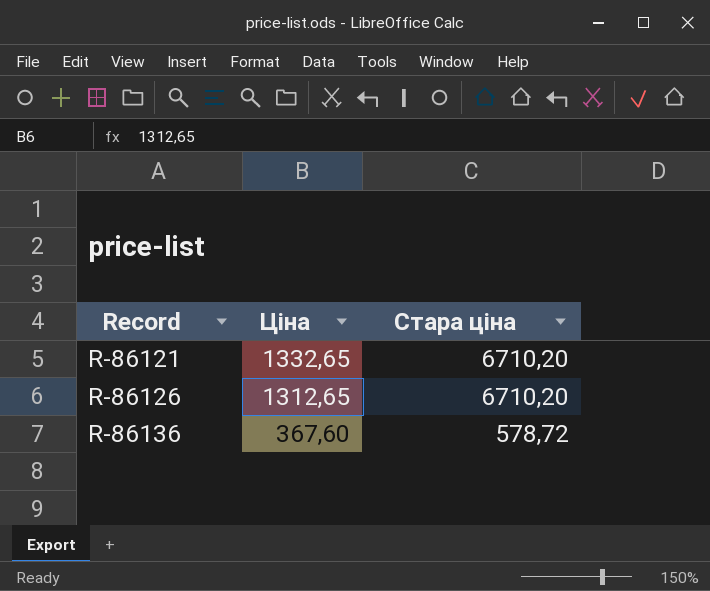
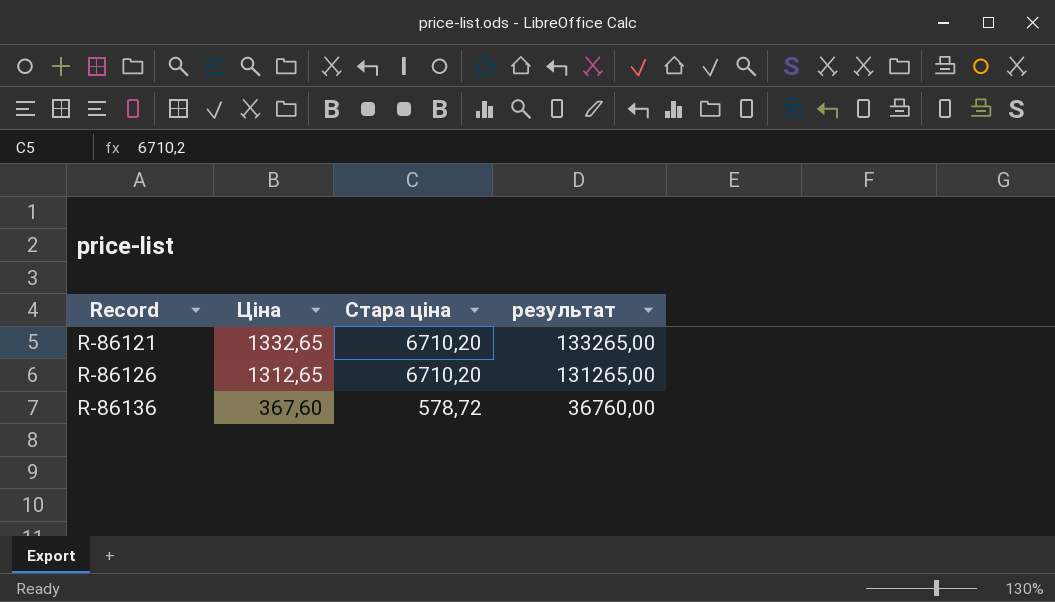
column результат | formula: none -> [Ціна] * 100

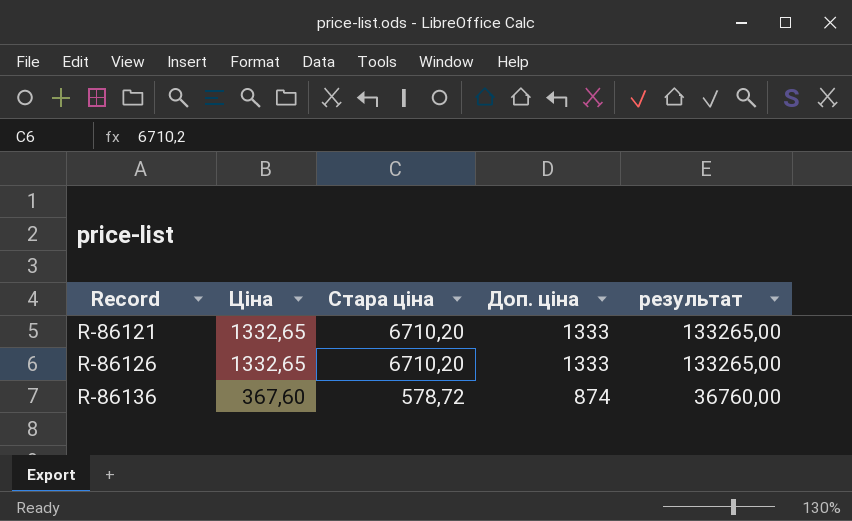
column Доп. ціна | position: none -> 4
R-86126 | Ціна: 1312,65 -> 1332,65
R-86126 | результат: 131265,00 -> 133265,00

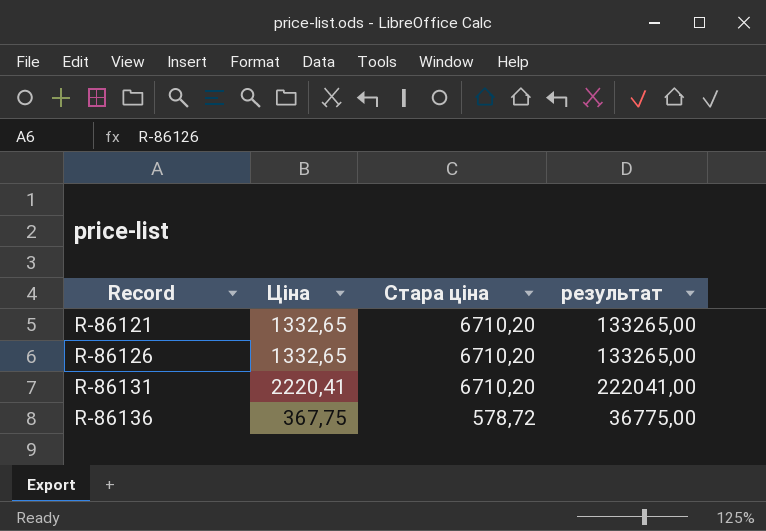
column Доп. ціна | position: 4 -> none
row R-86131: none -> 2220,41 | 6710,20 | 222041,00
R-86136 | Ціна: 367,60 -> 367,75
R-86136 | результат: 36760,00 -> 36775,00

